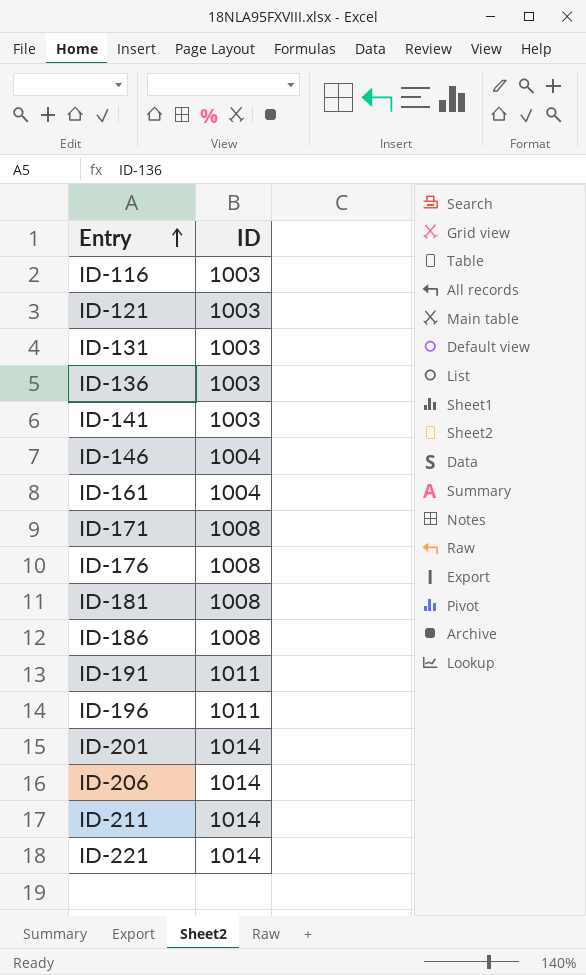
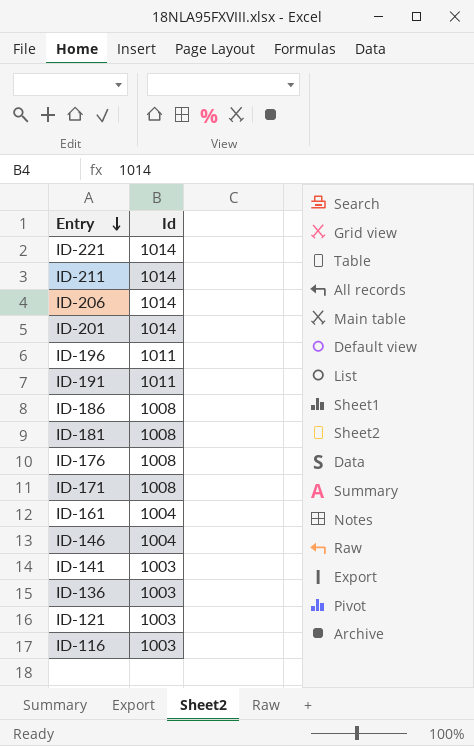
row order: Entry ascending -> Entry descending
column name: ID -> Id
row ID-131: 1003 -> none

